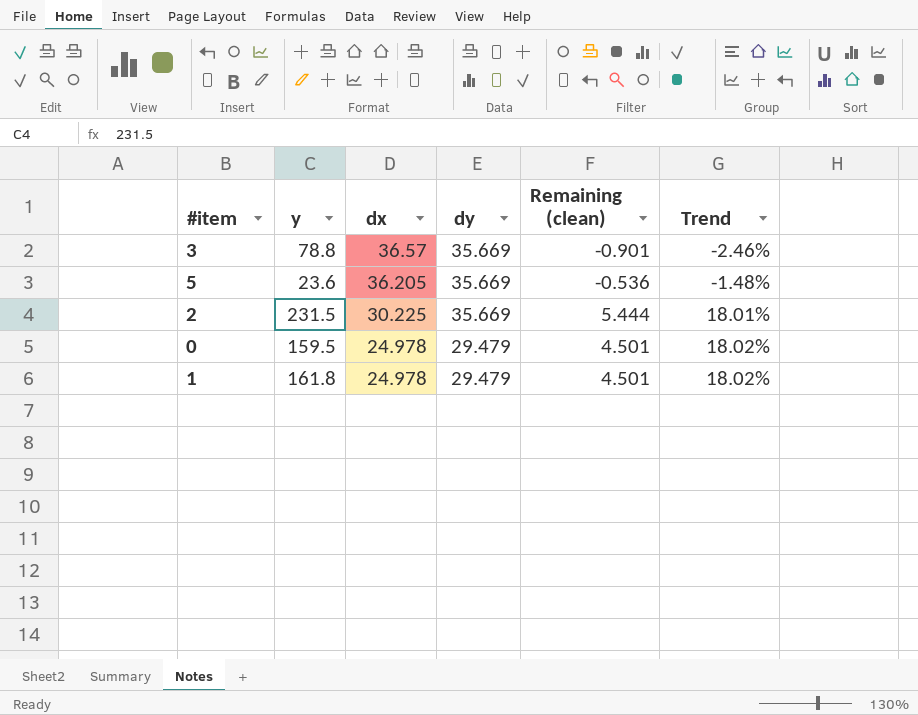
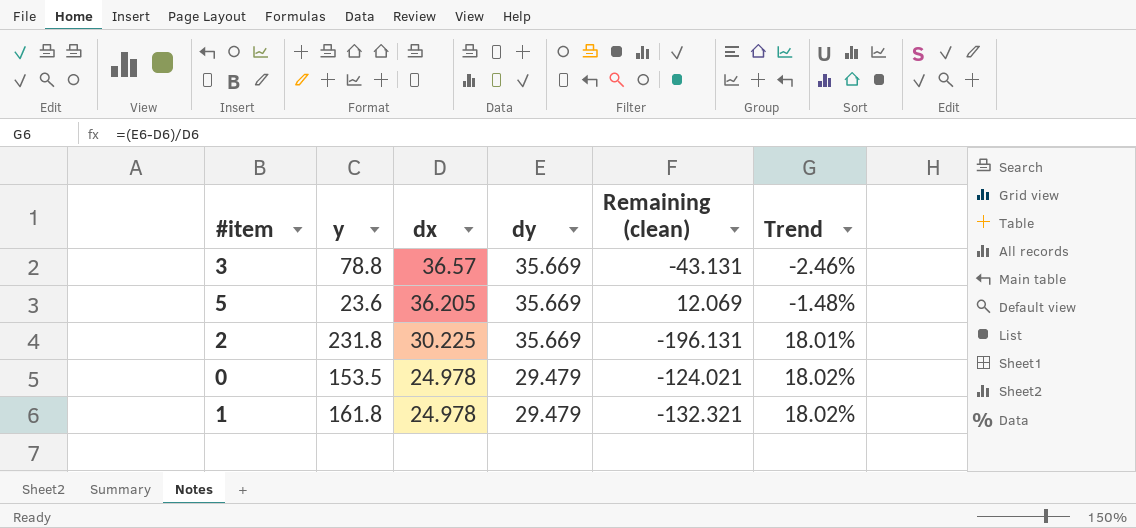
column Remaining (clean) | formula: [dy] - [dx] -> [dy] - [y]
2 | y: 231.5 -> 231.8
0 | y: 159.5 -> 153.5

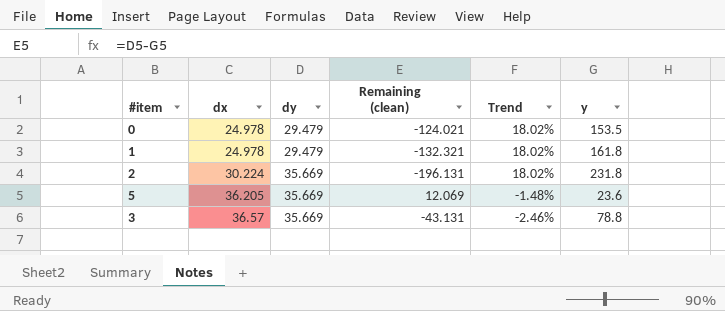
row order: dx descending -> dx ascending
column y | position: 2 -> 6
2 | dx: 30.225 -> 30.224
2 | Trend: 18.01% -> 18.02%

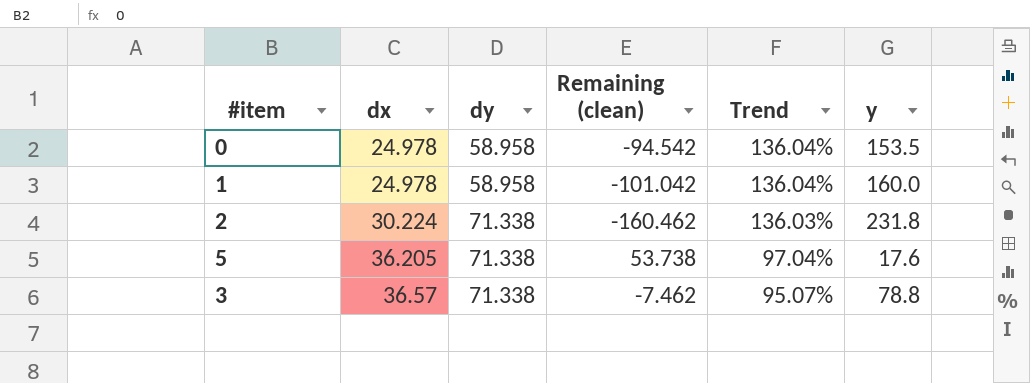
0 | dy: 29.479 -> 58.958
0 | Remaining (clean): -124.021 -> -94.542
0 | Trend: 18.02% -> 136.04%
1 | dy: 29.479 -> 58.958
1 | Remaining (clean): -132.321 -> -101.042
1 | Trend: 18.02% -> 136.04%
1 | y: 161.8 -> 160.0
2 | dy: 35.669 -> 71.338
2 | Remaining (clean): -196.131 -> -160.462
2 | Trend: 18.02% -> 136.03%
5 | dy: 35.669 -> 71.338
5 | Remaining (clean): 12.069 -> 53.738
5 | Trend: -1.48% -> 97.04%
5 | y: 23.6 -> 17.6
3 | dy: 35.669 -> 71.338
3 | Remaining (clean): -43.131 -> -7.462
3 | Trend: -2.46% -> 95.07%

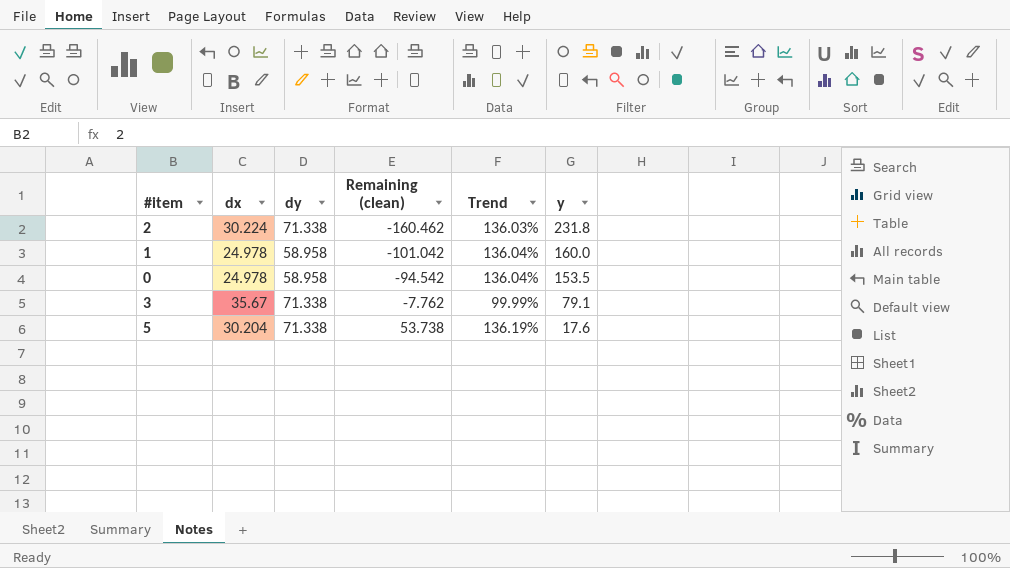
row order: dx ascending -> Remaining (clean) ascending
3 | dx: 36.57 -> 35.67
3 | Remaining (clean): -7.462 -> -7.762
3 | Trend: 95.07% -> 99.99%
3 | y: 78.8 -> 79.1
5 | dx: 36.205 -> 30.204
5 | Trend: 97.04% -> 136.19%

